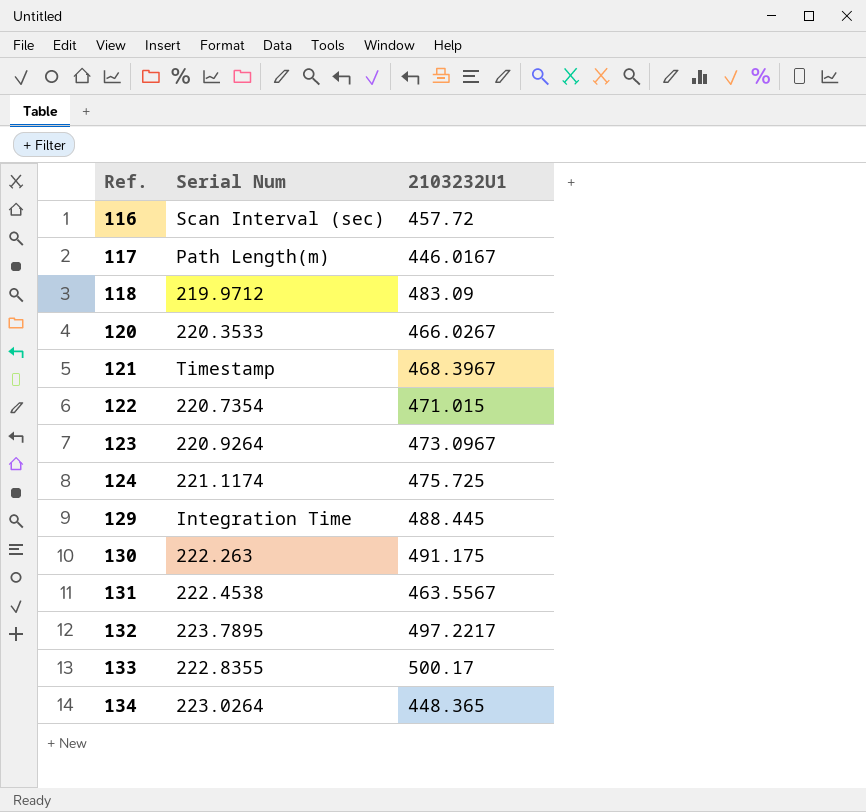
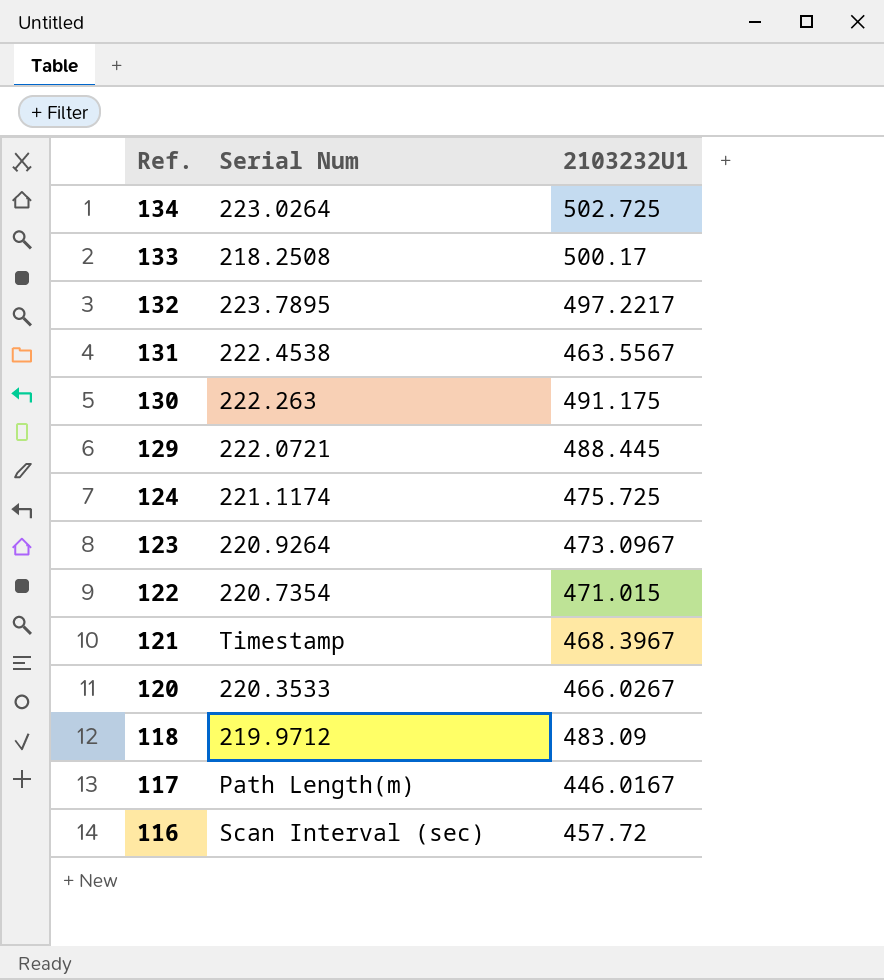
row order: Ref. ascending -> Ref. descending
134 | 2103232U1: 448.365 -> 502.725
133 | Serial Num: 222.8355 -> 218.2508
129 | Serial Num: Integration Time -> 222.0721

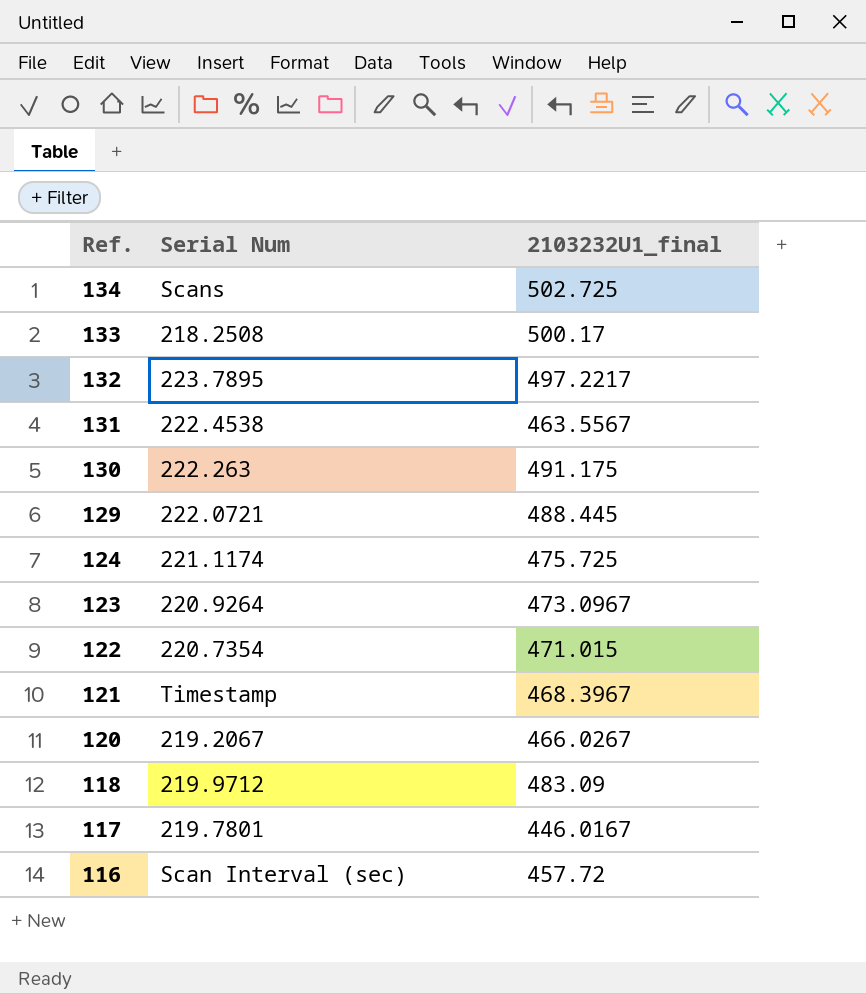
column name: 2103232U1 -> 2103232U1_final
134 | Serial Num: 223.0264 -> Scans
120 | Serial Num: 220.3533 -> 219.2067
117 | Serial Num: Path Length(m) -> 219.7801

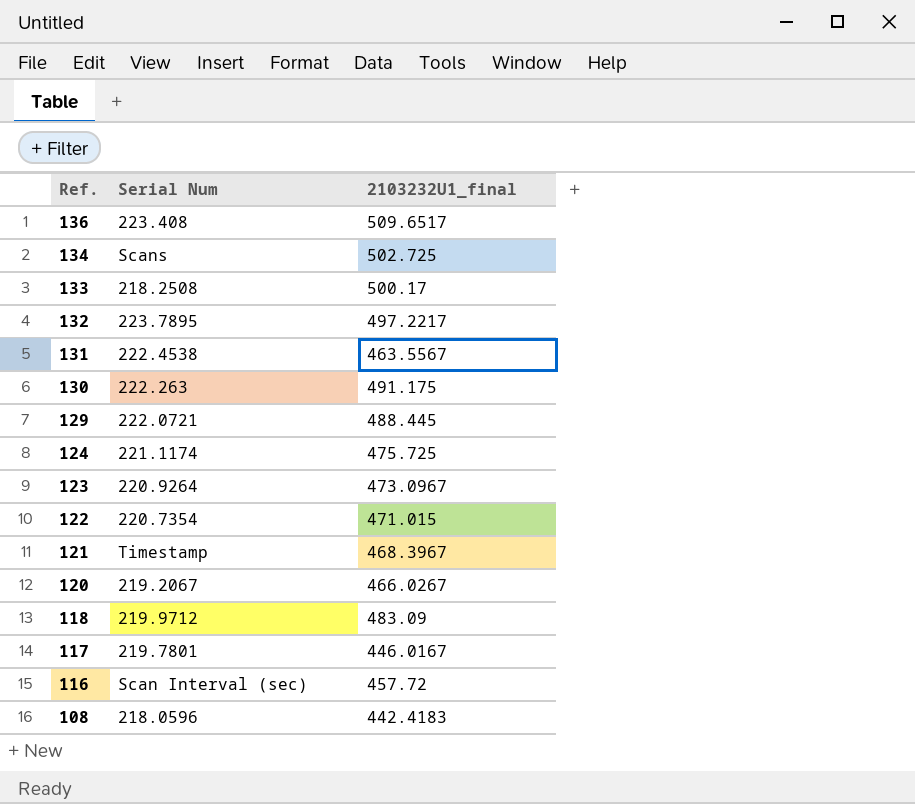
row 136: none -> 223.408 | 509.6517
row 108: none -> 218.0596 | 442.4183

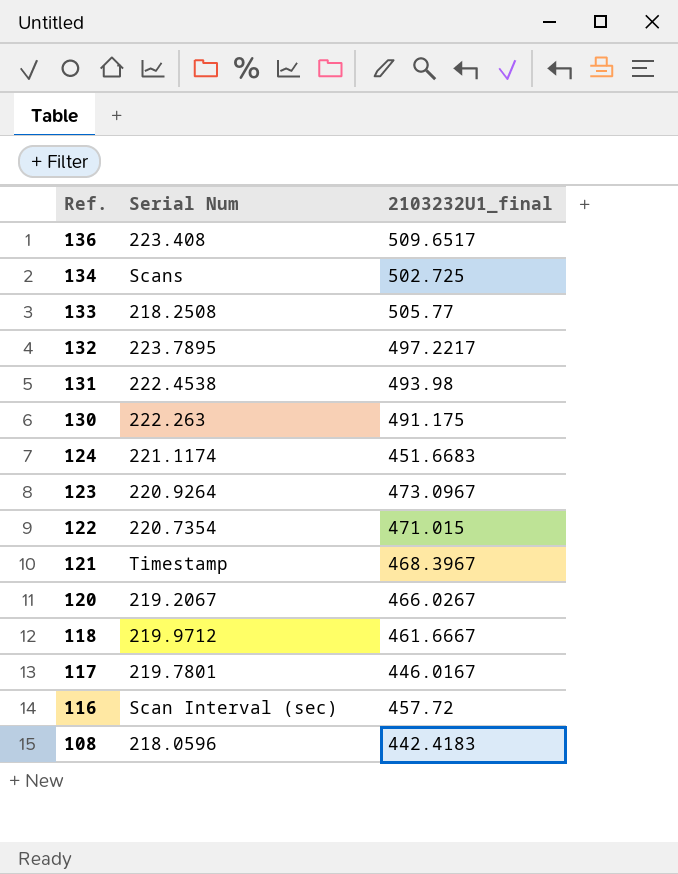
row 129: 222.0721 | 488.445 -> none
133 | 2103232U1_final: 500.17 -> 505.77
131 | 2103232U1_final: 463.5567 -> 493.98
124 | 2103232U1_final: 475.725 -> 451.6683
118 | 2103232U1_final: 483.09 -> 461.6667

